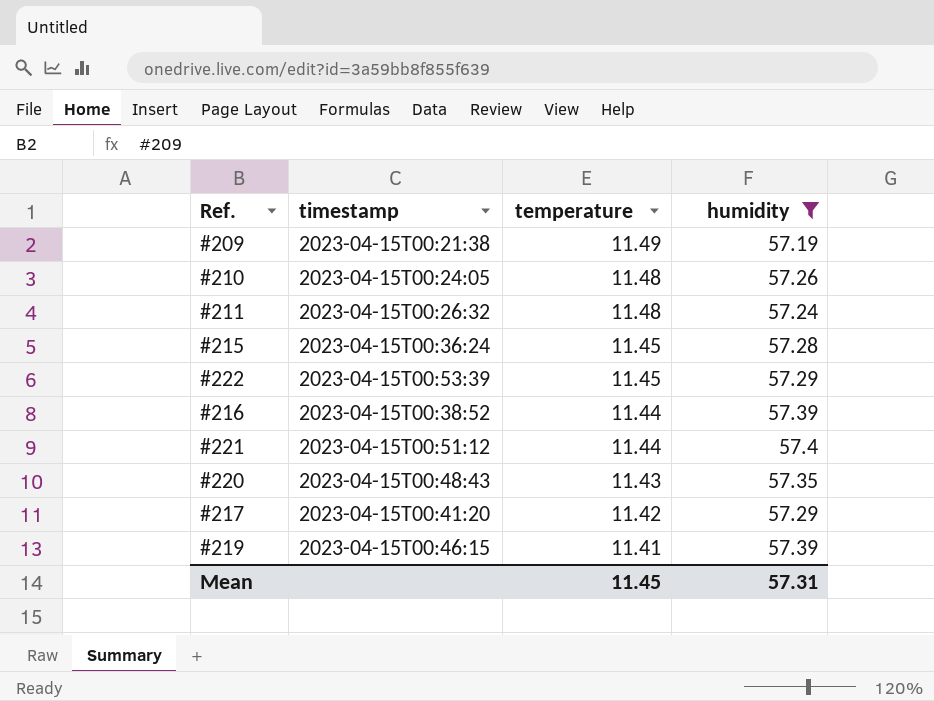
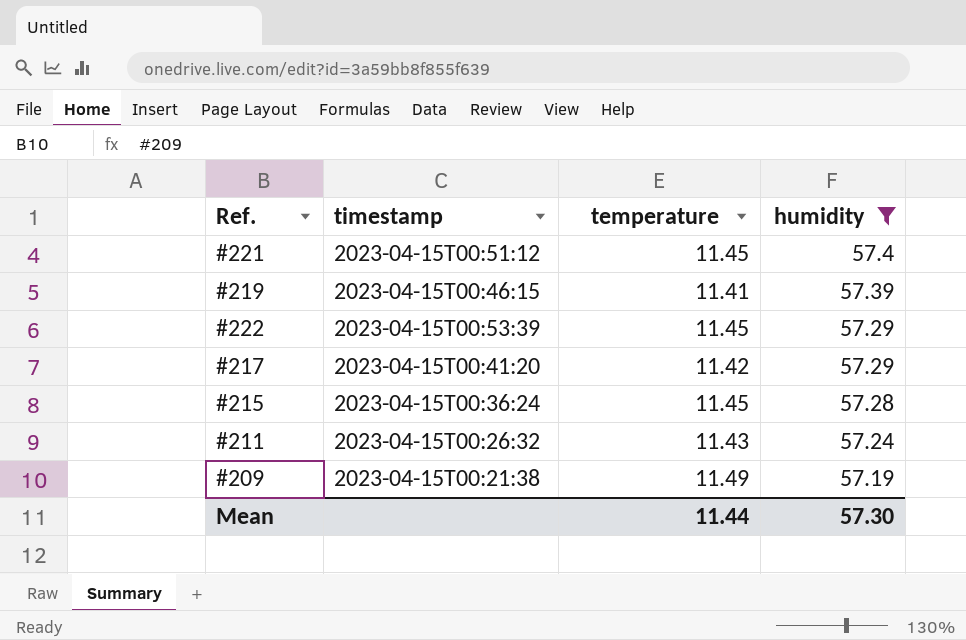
row order: temperature descending -> humidity descending
row #210: 2023-04-15T00:24:05 | 11.48 | 57.26 -> none
row #216: 2023-04-15T00:38:52 | 11.44 | 57.39 -> none
row #220: 2023-04-15T00:48:43 | 11.43 | 57.35 -> none
#221 | temperature: 11.44 -> 11.45
#211 | temperature: 11.48 -> 11.43
Mean | temperature: 11.45 -> 11.44
Mean | humidity: 57.31 -> 57.30

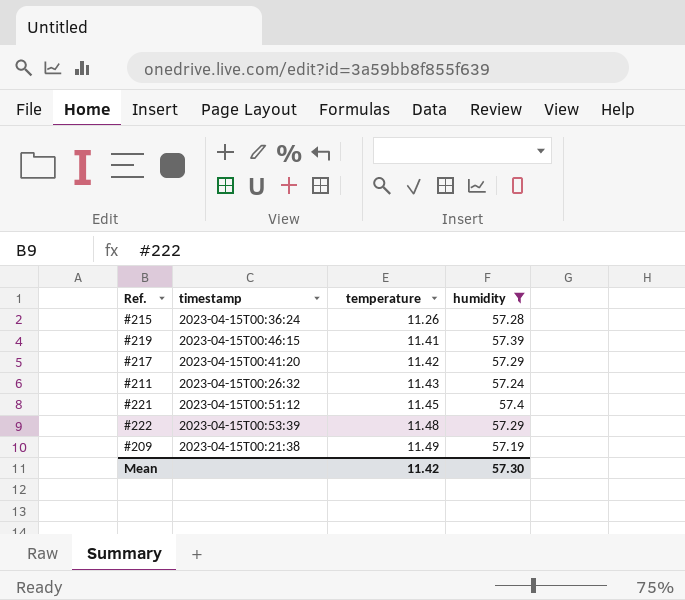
row order: humidity descending -> temperature ascending
#215 | temperature: 11.45 -> 11.26
#222 | temperature: 11.45 -> 11.48
Mean | temperature: 11.44 -> 11.42

